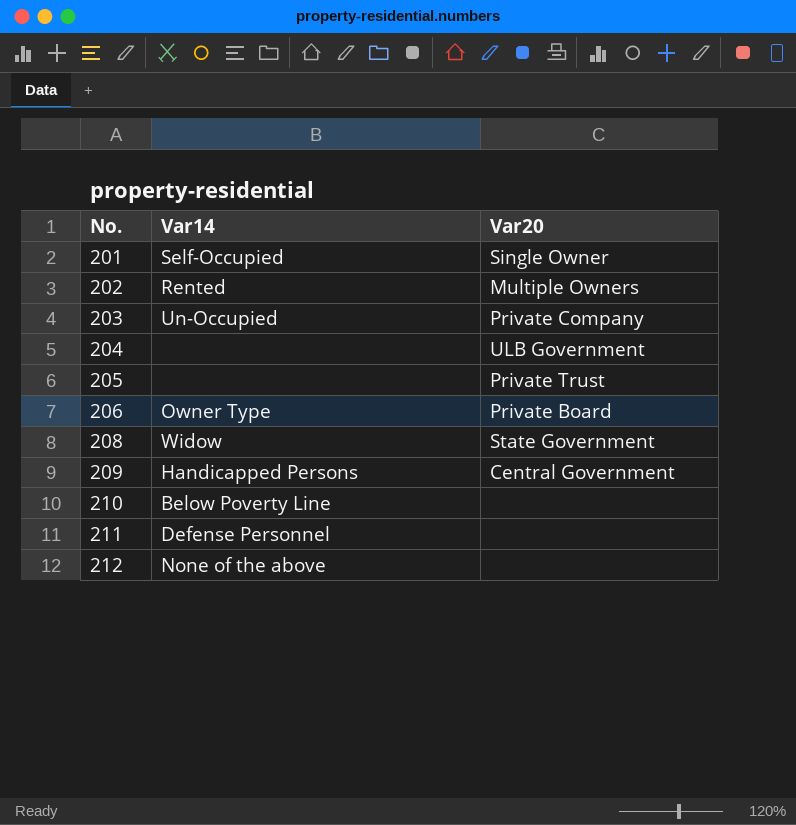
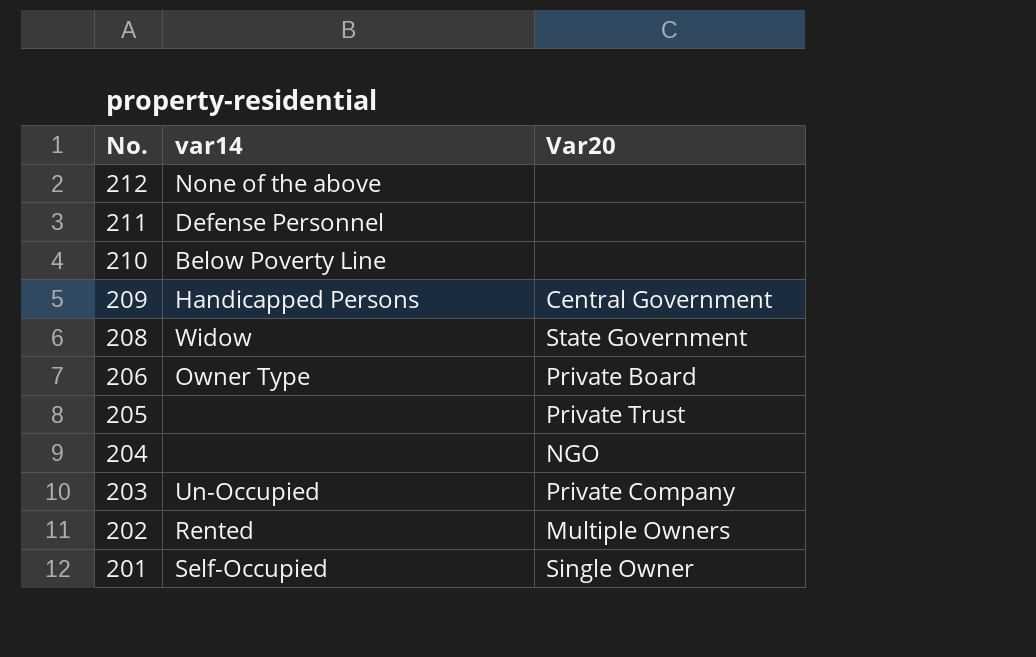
row order: No. ascending -> No. descending
column name: Var14 -> var14
204 | Var20: ULB Government -> NGO

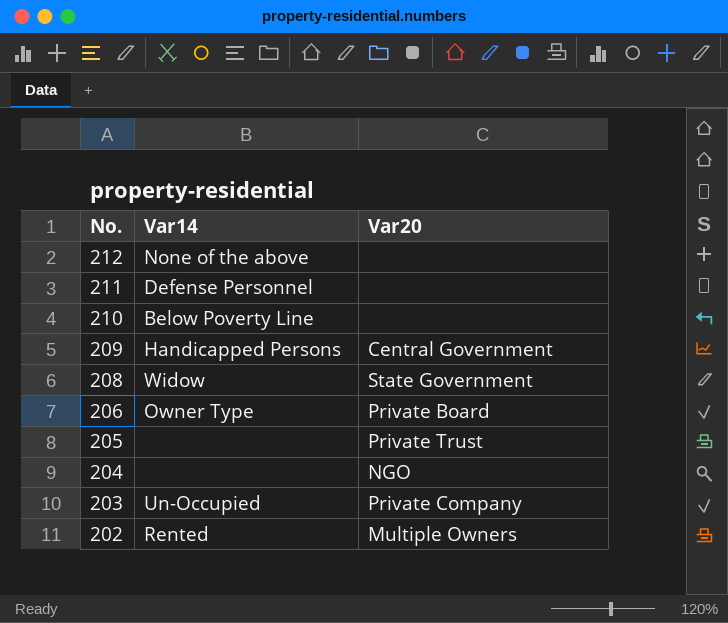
column name: var14 -> Var14
row 201: Self-Occupied | Single Owner -> none

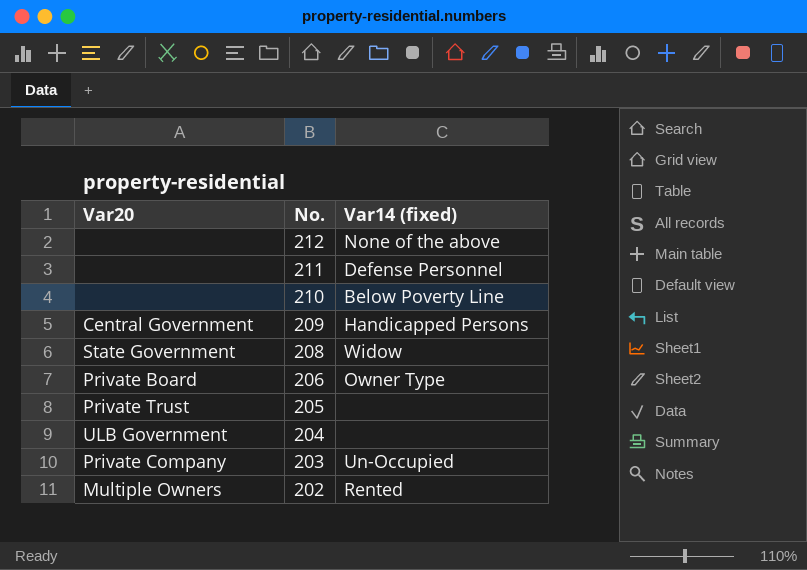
column Var20 | position: 3 -> 1
column name: Var14 -> Var14 (fixed)
204 | Var20: NGO -> ULB Government

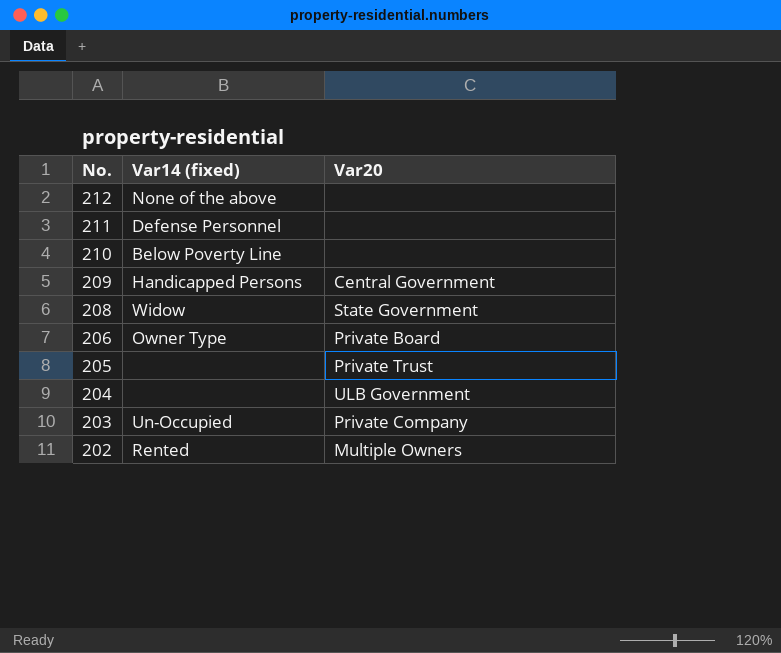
column Var20 | position: 1 -> 3

